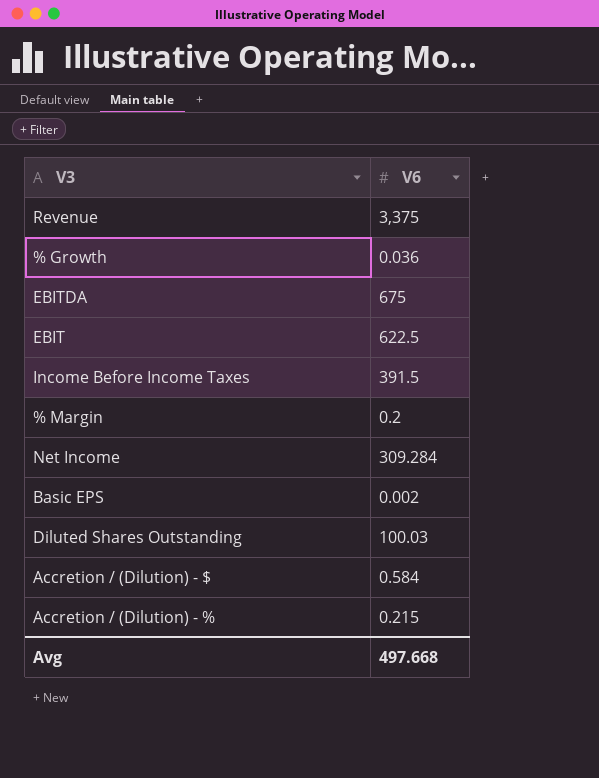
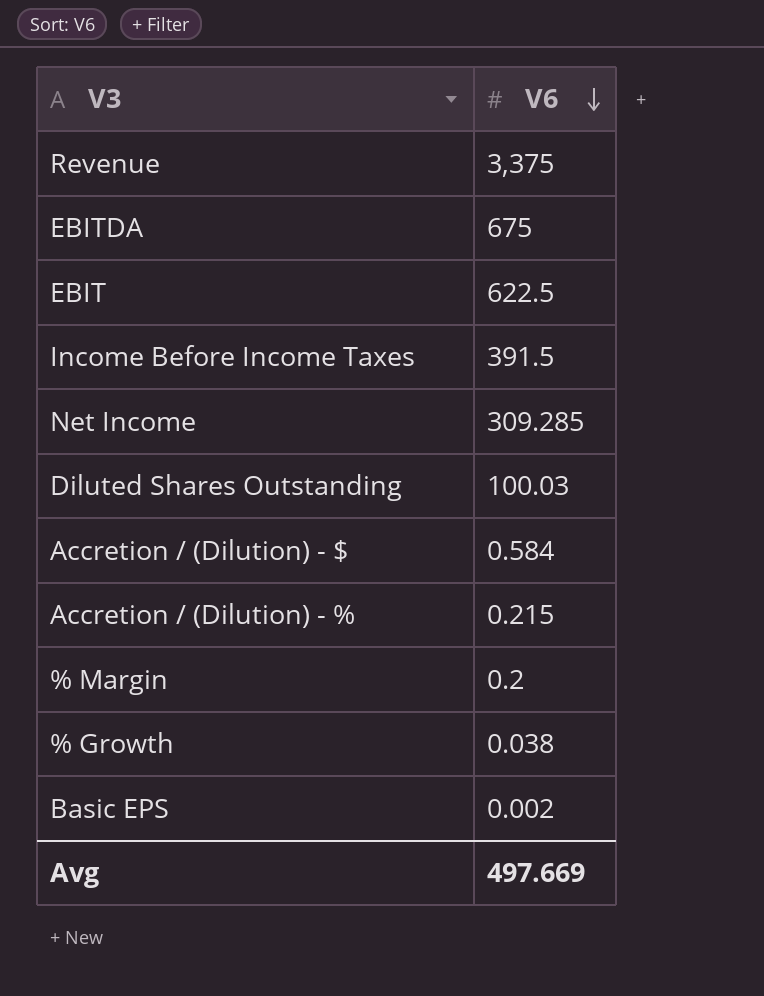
row order: none -> V6 descending
Net Income | V6: 309.284 -> 309.285
% Growth | V6: 0.036 -> 0.038
Avg | V6: 497.668 -> 497.669

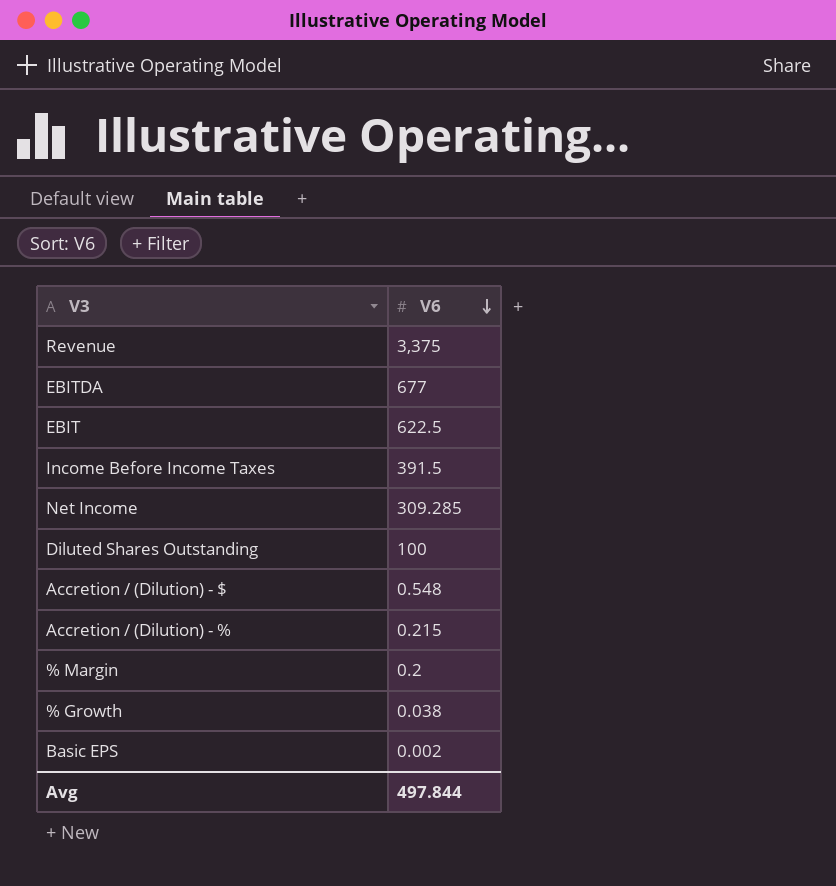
EBITDA | V6: 675 -> 677
Diluted Shares Outstanding | V6: 100.03 -> 100
Accretion / (Dilution) - $ | V6: 0.584 -> 0.548
Avg | V6: 497.669 -> 497.844

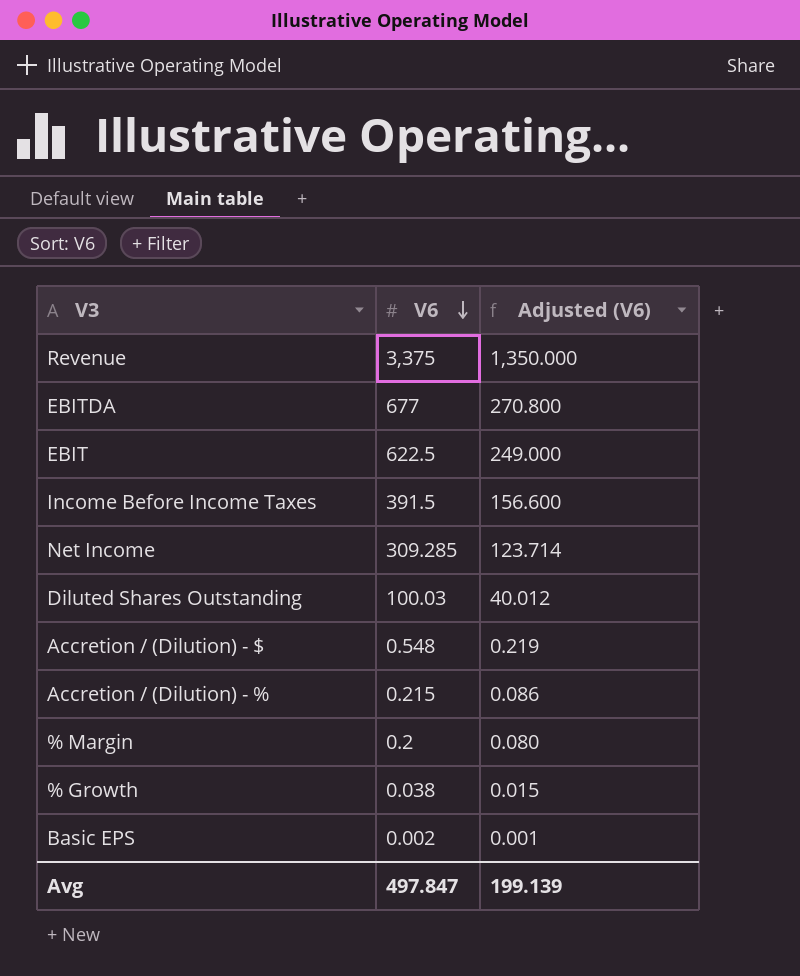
column Adjusted (V6) | formula: none -> [V6] * 0.4
Diluted Shares Outstanding | V6: 100 -> 100.03
Avg | V6: 497.844 -> 497.847

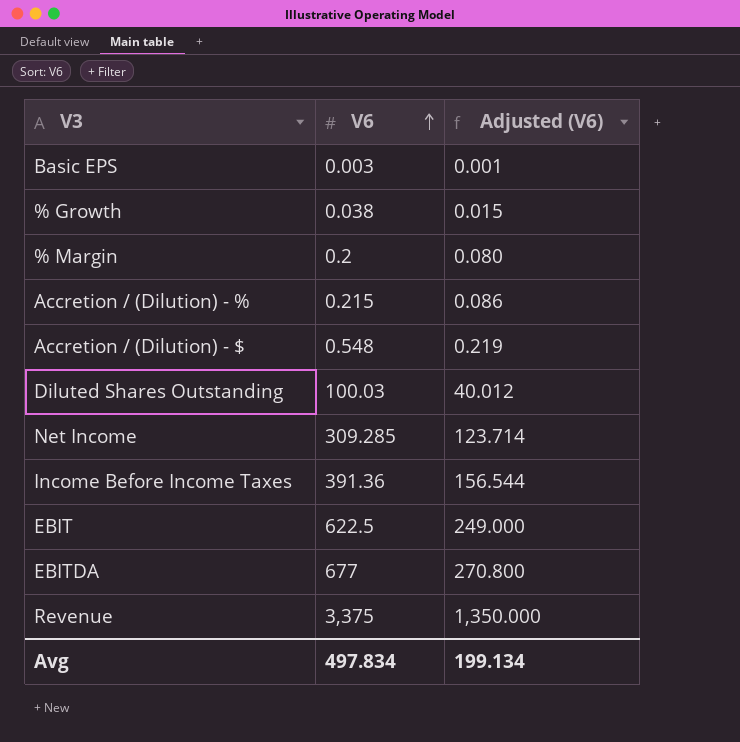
row order: V6 descending -> V6 ascending
Basic EPS | V6: 0.002 -> 0.003
Income Before Income Taxes | V6: 391.5 -> 391.36
Income Before Income Taxes | Adjusted (V6): 156.600 -> 156.544
Avg | V6: 497.847 -> 497.834
Avg | Adjusted (V6): 199.139 -> 199.134

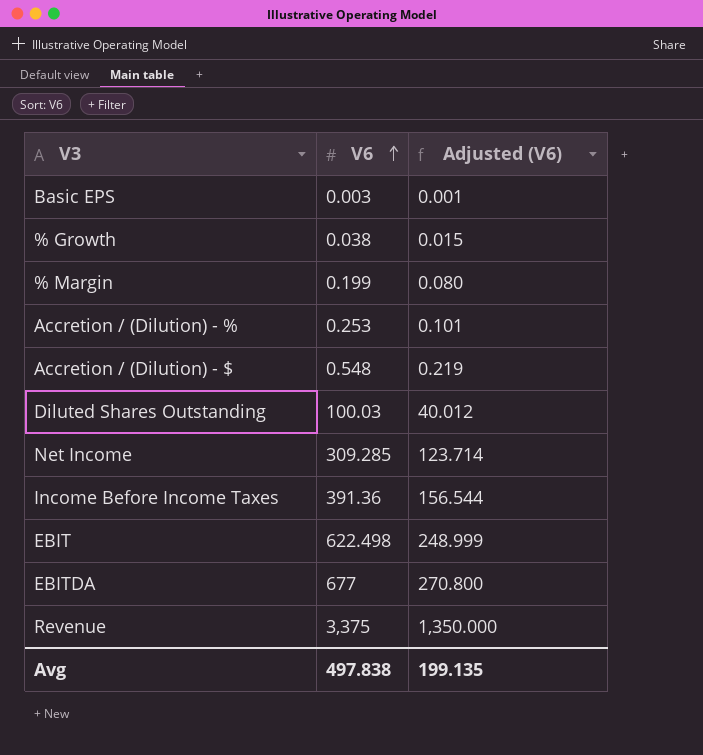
% Margin | V6: 0.2 -> 0.199
Accretion / (Dilution) - % | V6: 0.215 -> 0.253
Accretion / (Dilution) - % | Adjusted (V6): 0.086 -> 0.101
EBIT | V6: 622.5 -> 622.498
EBIT | Adjusted (V6): 249.000 -> 248.999
Avg | V6: 497.834 -> 497.838
Avg | Adjusted (V6): 199.134 -> 199.135

